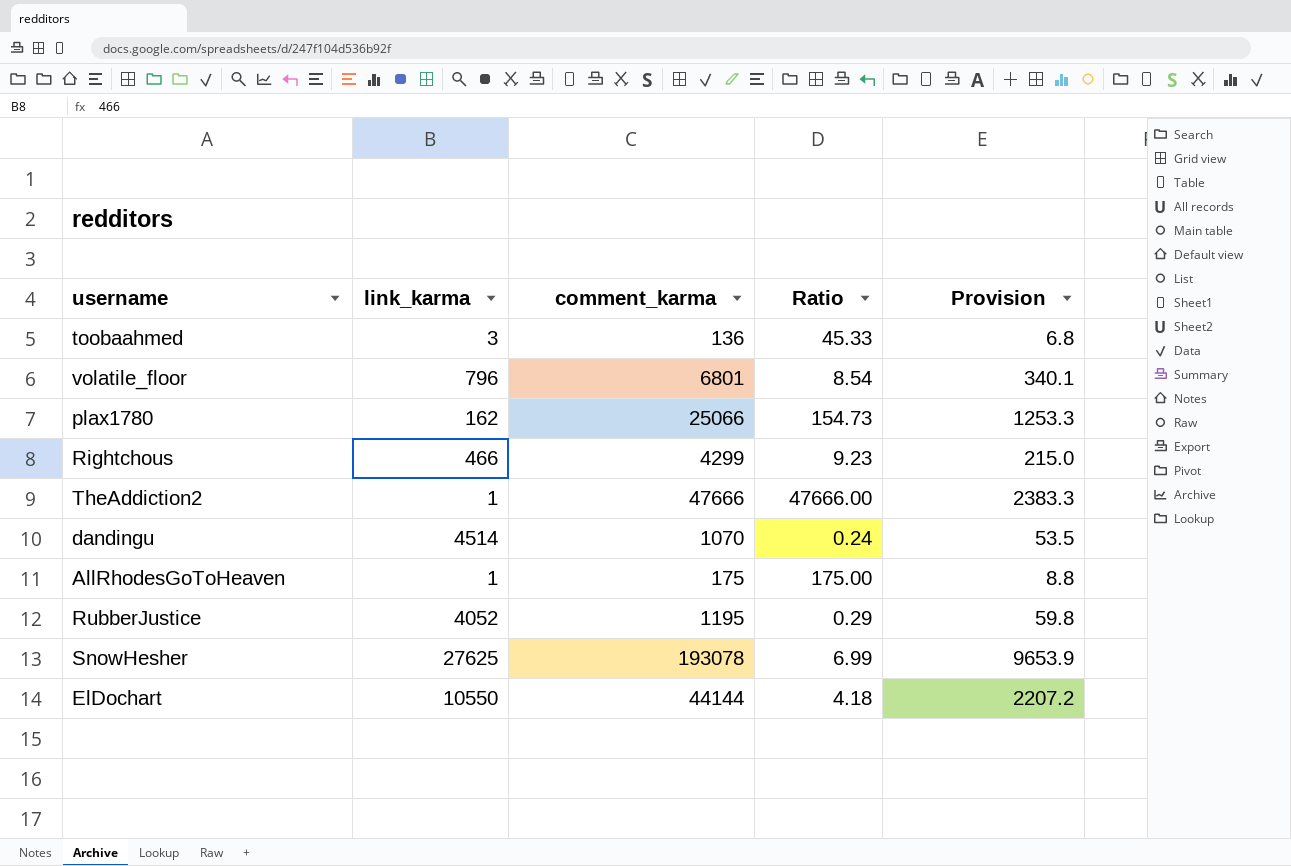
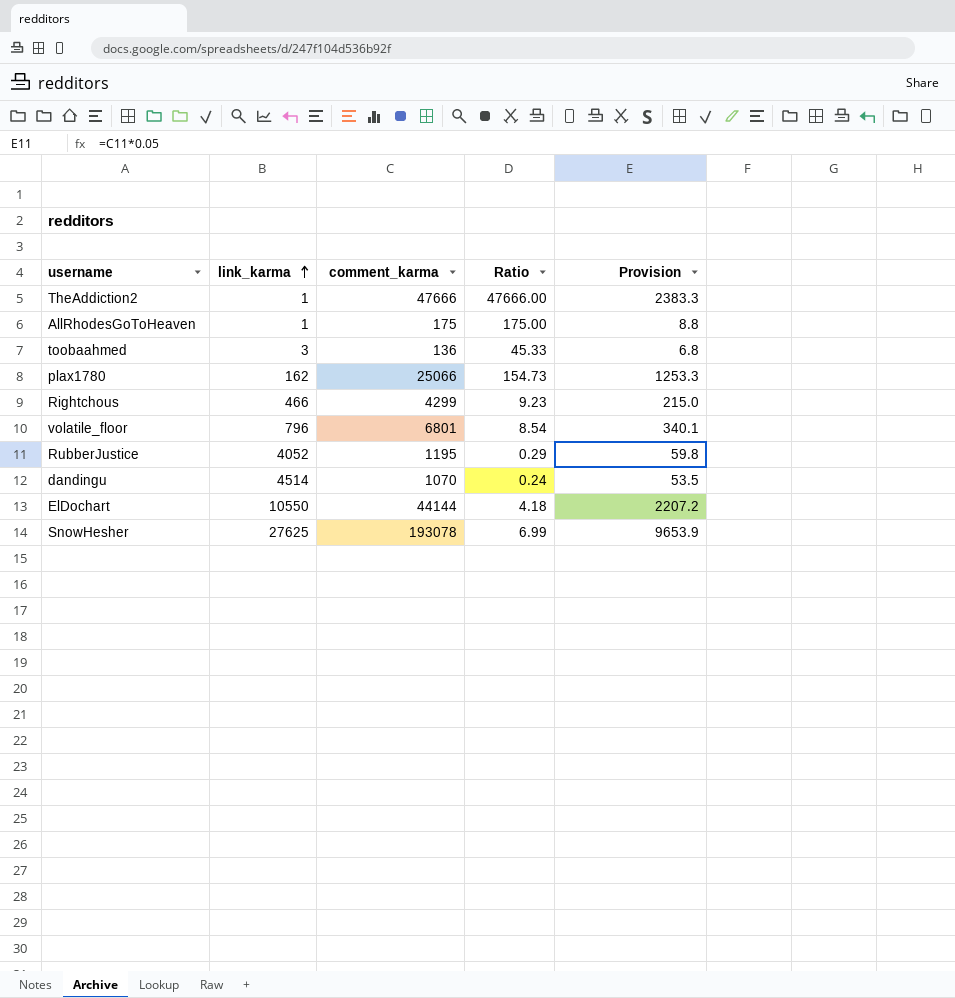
row order: none -> link_karma ascending

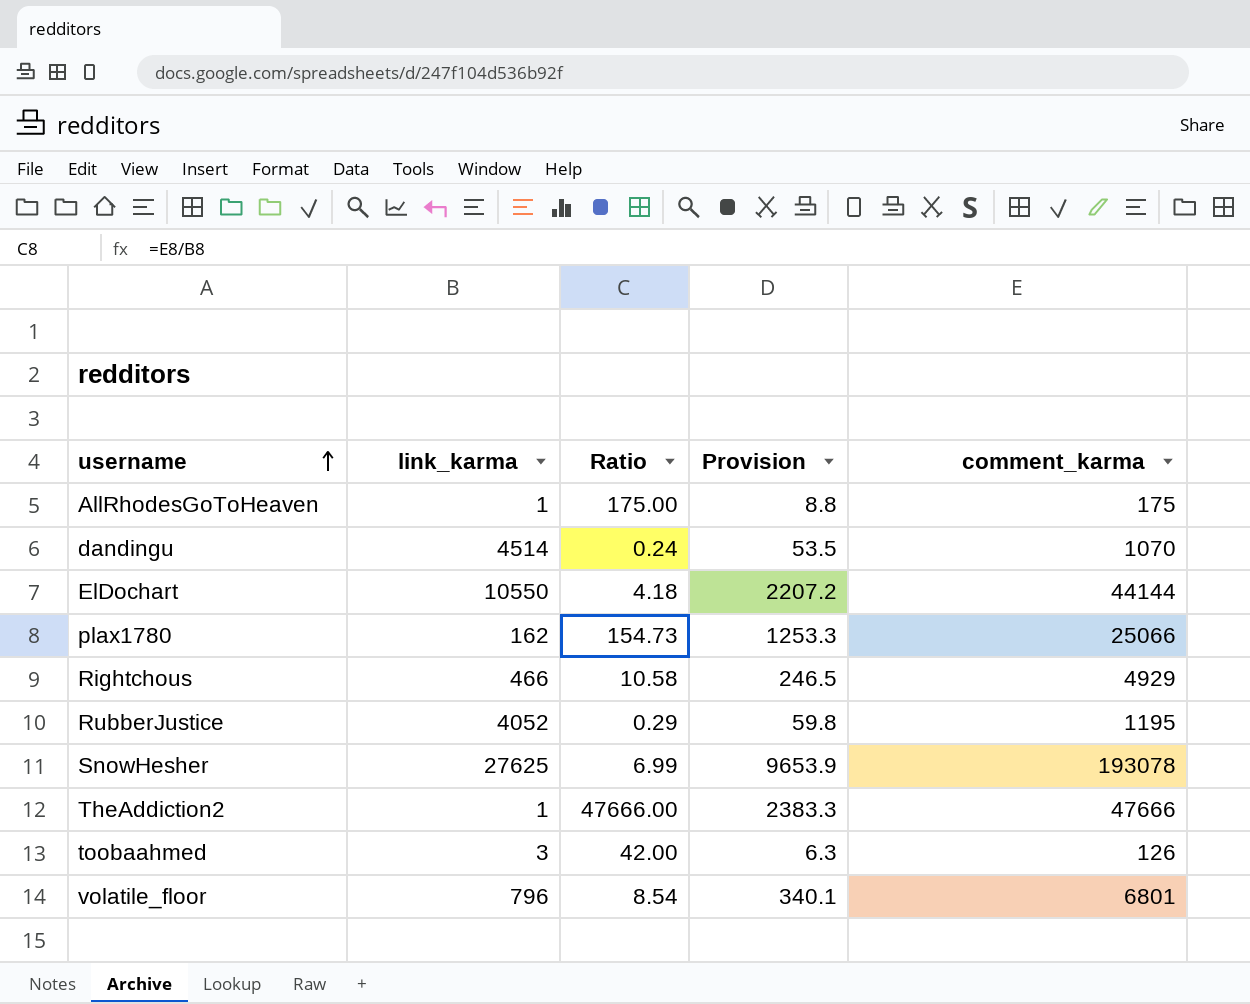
row order: link_karma ascending -> username ascending
column comment_karma | position: 3 -> 5
Rightchous | Ratio: 9.23 -> 10.58
Rightchous | Provision: 215.0 -> 246.5
Rightchous | comment_karma: 4299 -> 4929
toobaahmed | Ratio: 45.33 -> 42.00
toobaahmed | Provision: 6.8 -> 6.3
toobaahmed | comment_karma: 136 -> 126

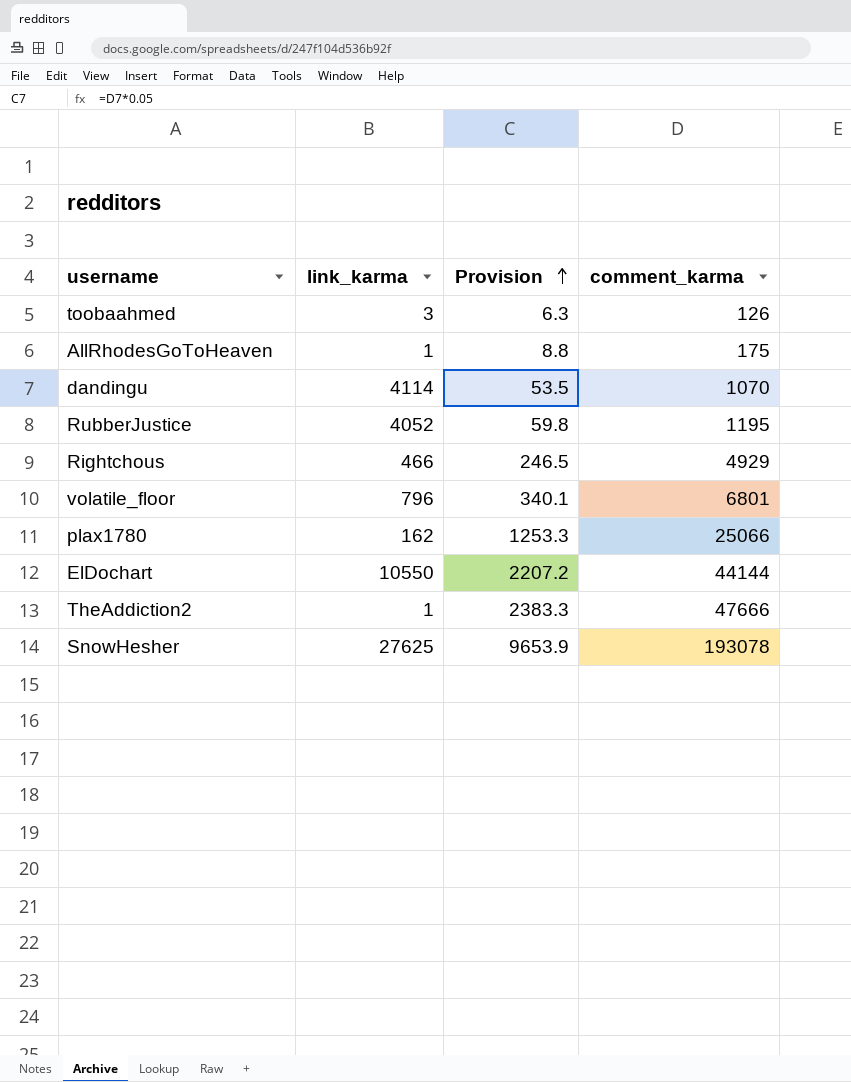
row order: username ascending -> Provision ascending
column Ratio | formula: [comment_karma] / [link_karma] -> none
dandingu | link_karma: 4514 -> 4114

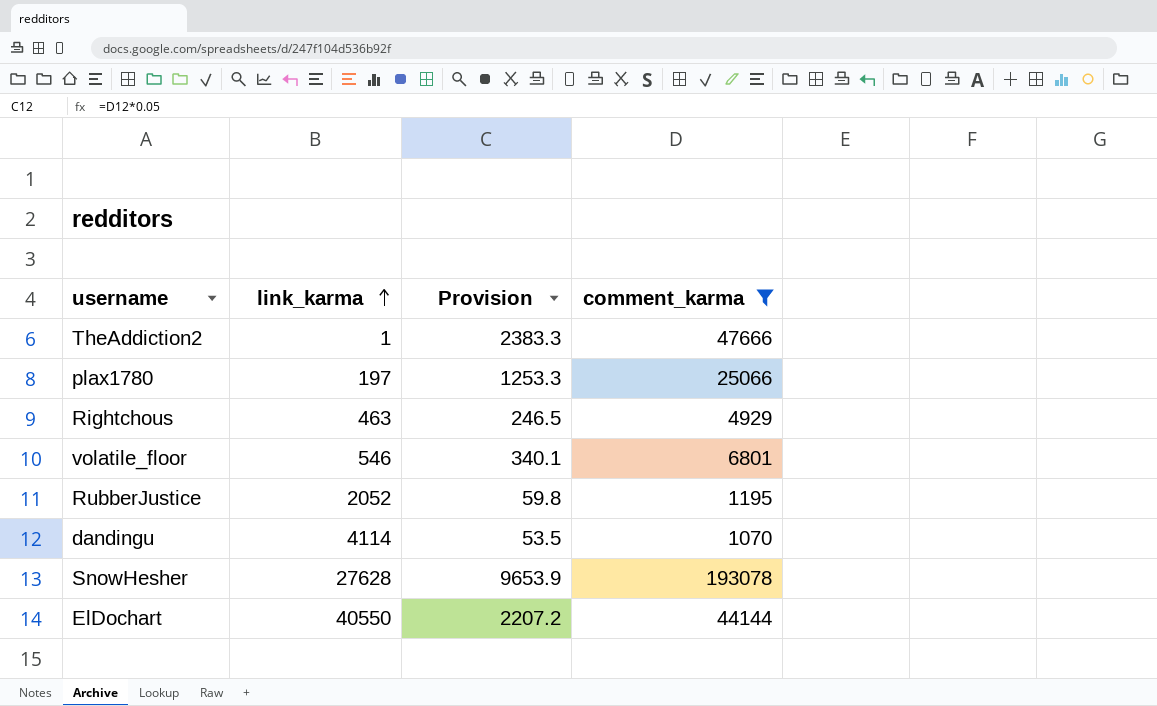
filter: none -> comment_karma >= 1070
row order: Provision ascending -> link_karma ascending
plax1780 | link_karma: 162 -> 197
Rightchous | link_karma: 466 -> 463
volatile_floor | link_karma: 796 -> 546
RubberJustice | link_karma: 4052 -> 2052
SnowHesher | link_karma: 27625 -> 27628
ElDochart | link_karma: 10550 -> 40550

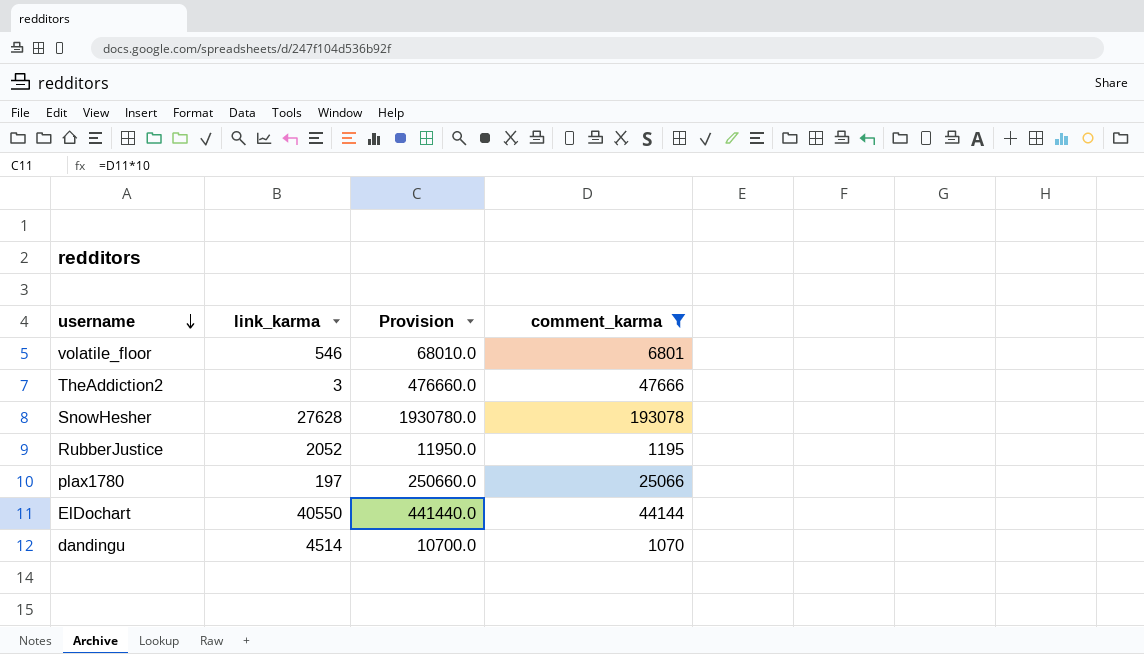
row order: link_karma ascending -> username descending
column Provision | formula: [comment_karma] * 0.05 -> [comment_karma] * 10
row Rightchous: 463 | 246.5 | 4929 -> none
TheAddiction2 | link_karma: 1 -> 3
dandingu | link_karma: 4114 -> 4514

